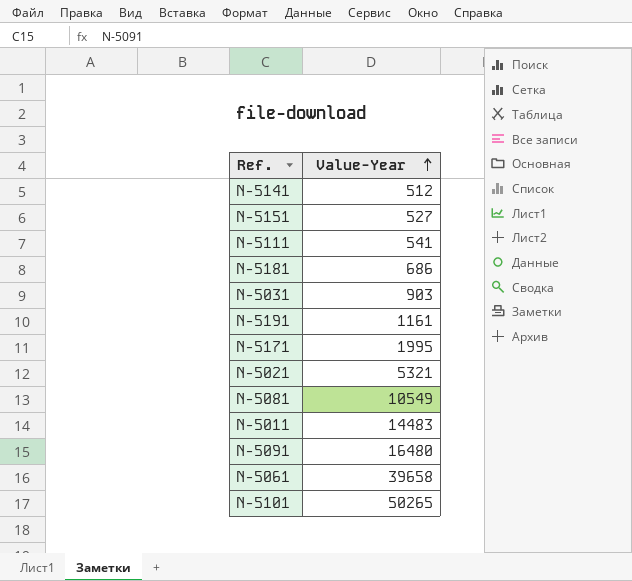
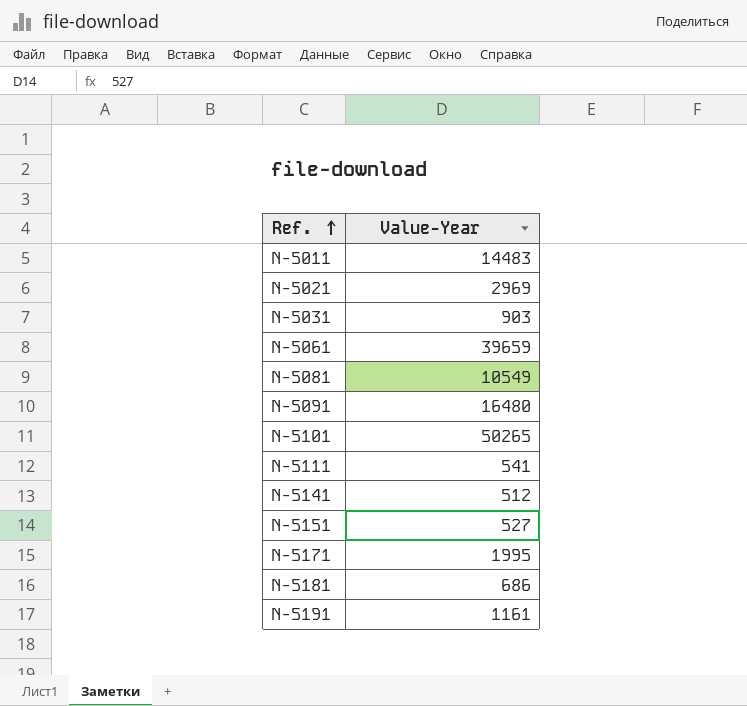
row order: Value-Year ascending -> Ref. ascending
N-5021 | Value-Year: 5321 -> 2969
N-5061 | Value-Year: 39658 -> 39659

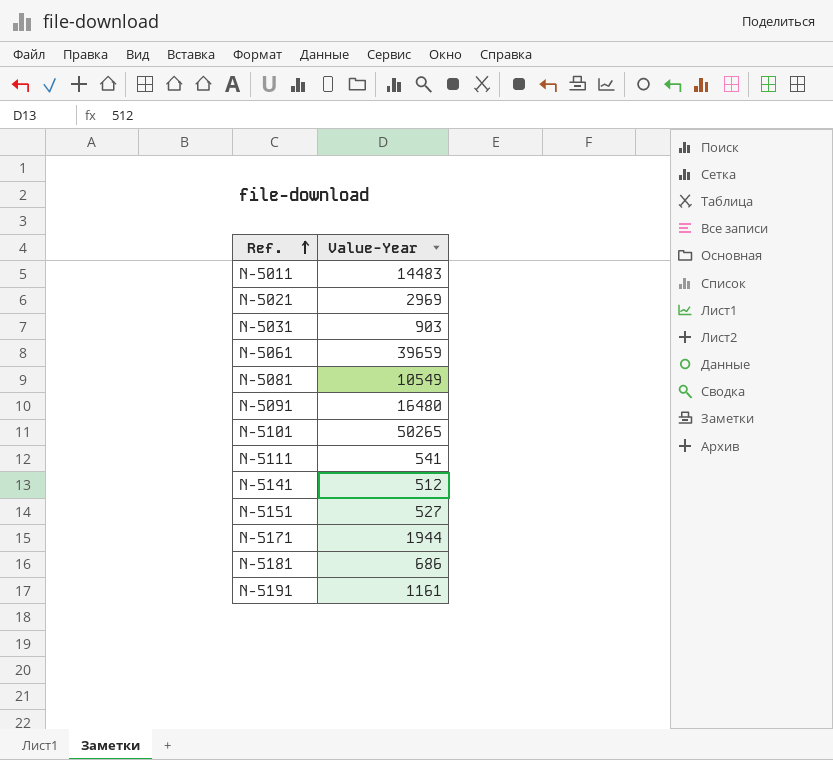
N-5171 | Value-Year: 1995 -> 1944

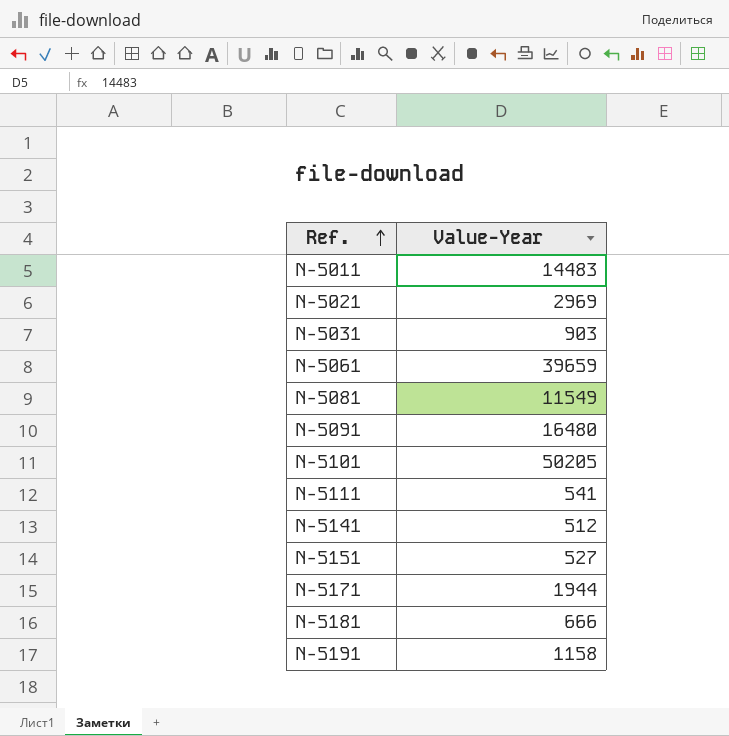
N-5081 | Value-Year: 10549 -> 11549
N-5101 | Value-Year: 50265 -> 50205
N-5181 | Value-Year: 686 -> 666
N-5191 | Value-Year: 1161 -> 1158

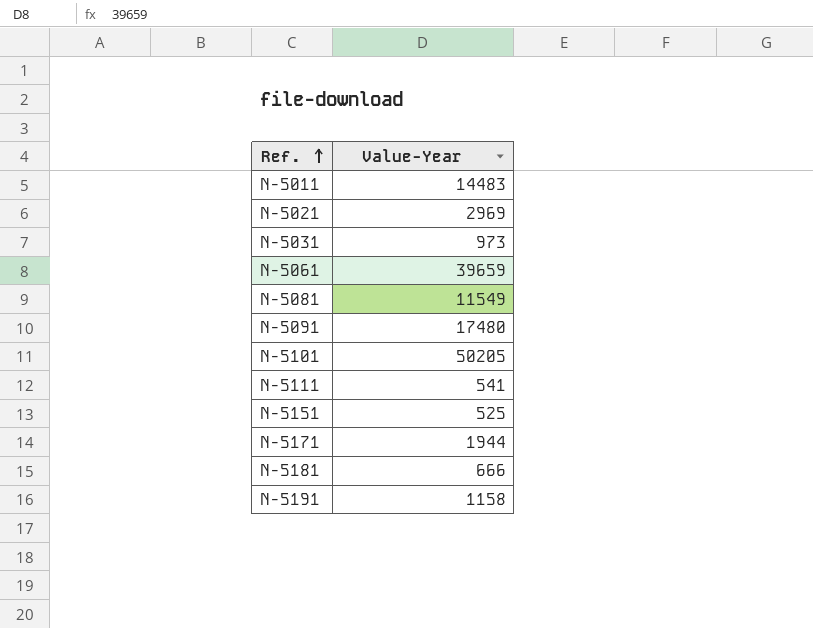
row N-5141: 512 -> none
N-5031 | Value-Year: 903 -> 973
N-5091 | Value-Year: 16480 -> 17480
N-5151 | Value-Year: 527 -> 525

